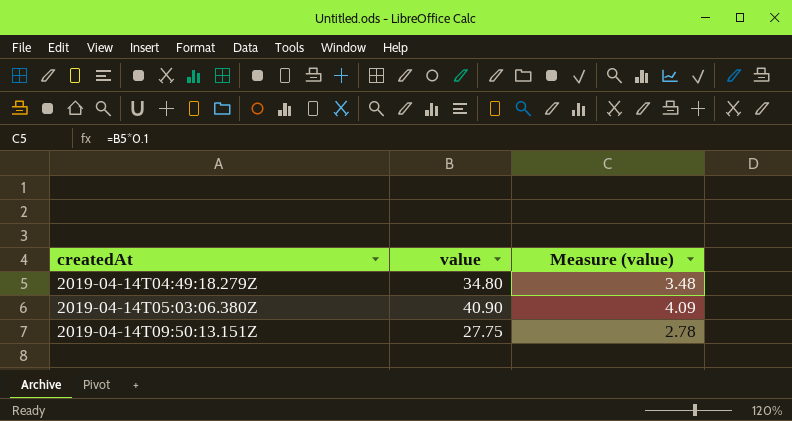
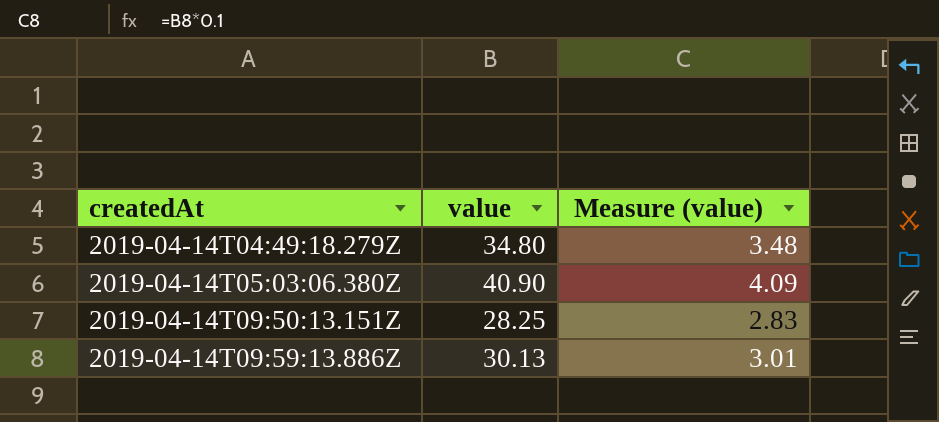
2019-04-14T09:50:13.151Z | value: 27.75 -> 28.25
2019-04-14T09:50:13.151Z | Measure (value): 2.78 -> 2.83
row 2019-04-14T09:59:13.886Z: none -> 30.13 | 3.01

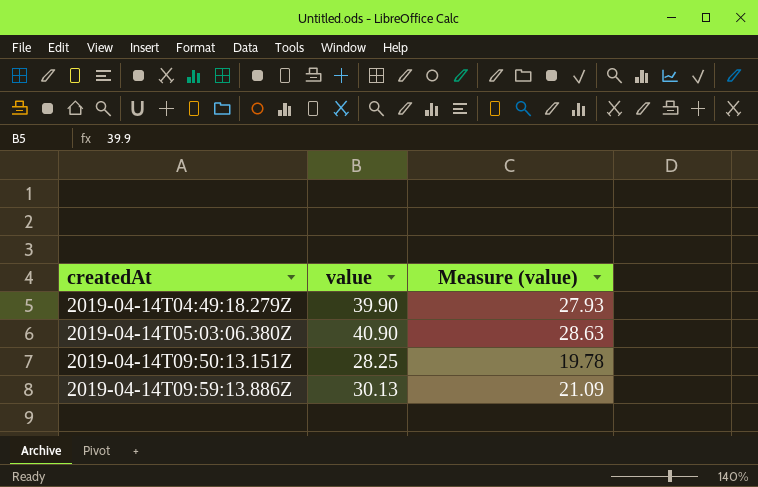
column Measure (value) | formula: [value] * 0.1 -> [value] * 0.7
2019-04-14T04:49:18.279Z | value: 34.80 -> 39.90

